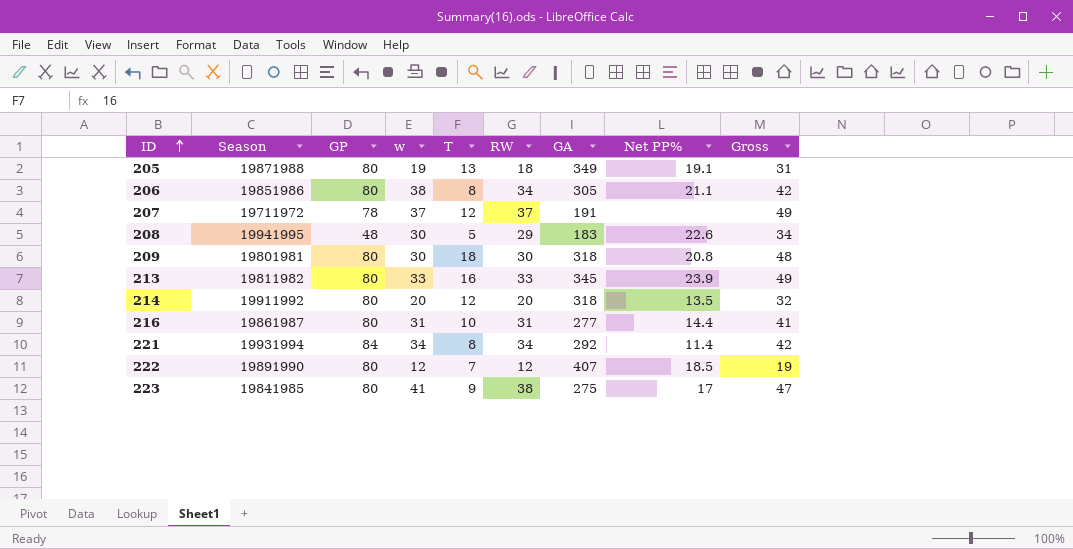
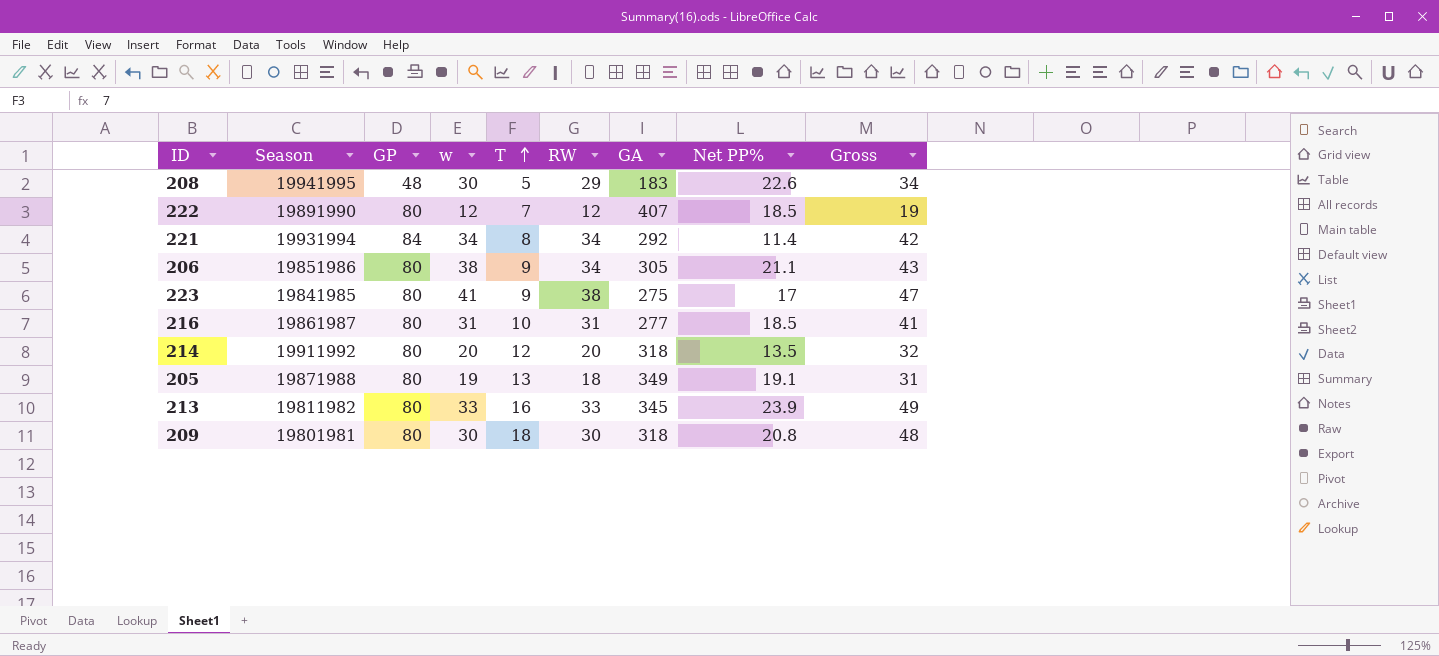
row order: ID ascending -> T ascending
row 207: 19711972 | 78 | 37 | 12 | 37 | 191 | none | 49 -> none
206 | T: 8 -> 9
206 | Gross: 42 -> 43
216 | Net PP%: 14.4 -> 18.5

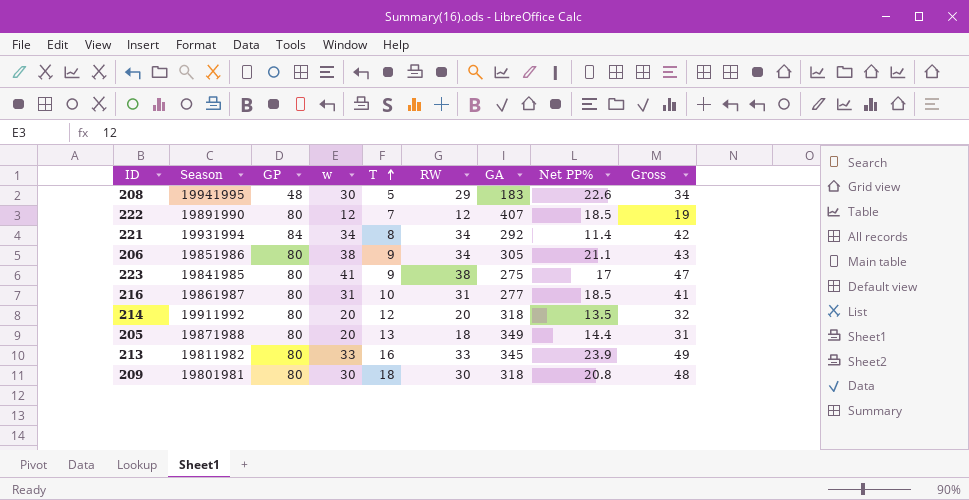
205 | w: 19 -> 20
205 | Net PP%: 19.1 -> 14.4

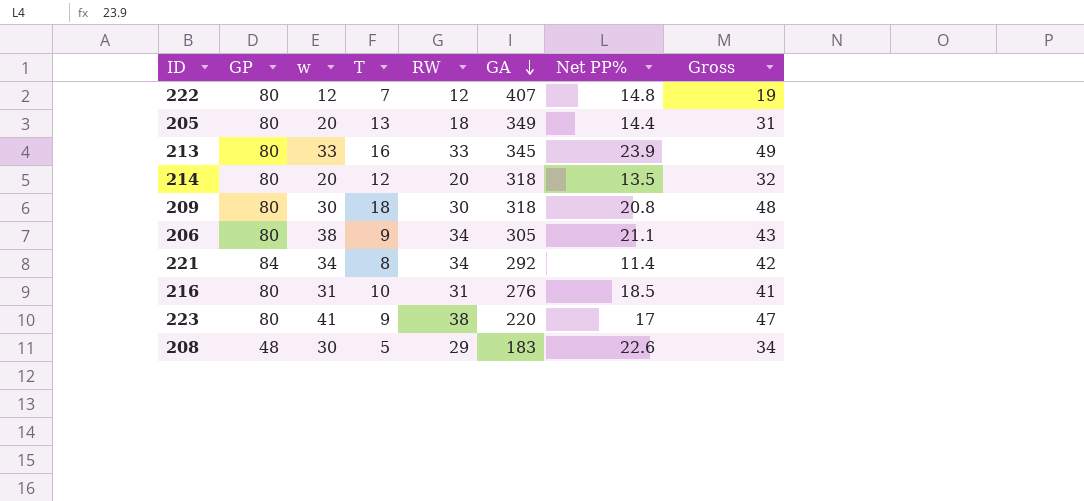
row order: T ascending -> GA descending
column Season | position: 2 -> none
222 | Net PP%: 18.5 -> 14.8
216 | GA: 277 -> 276
223 | GA: 275 -> 220

